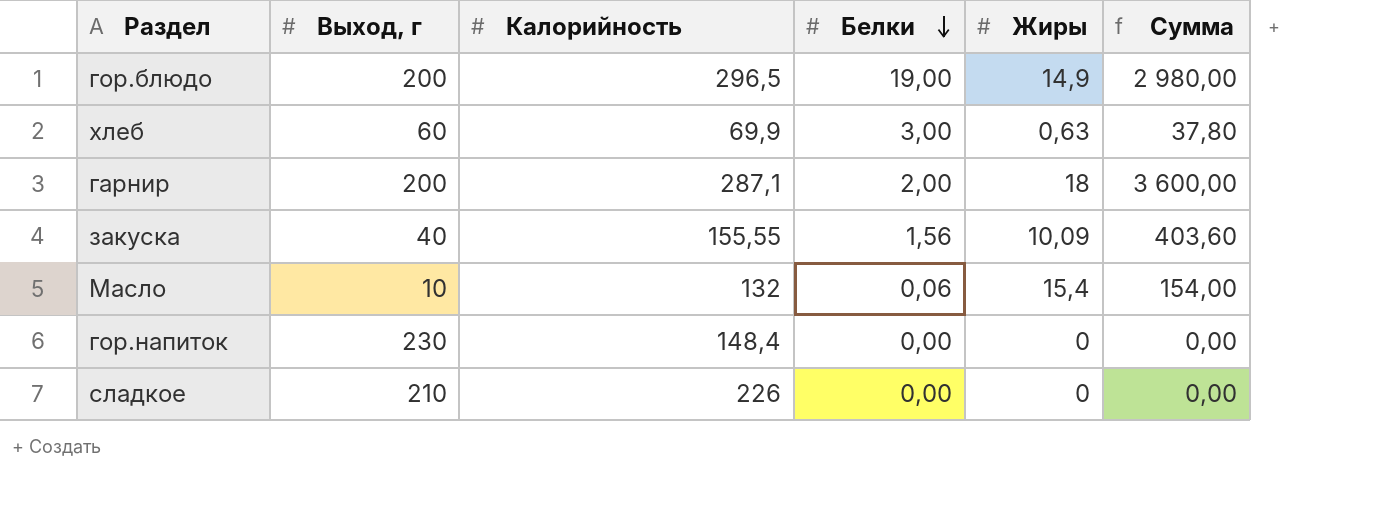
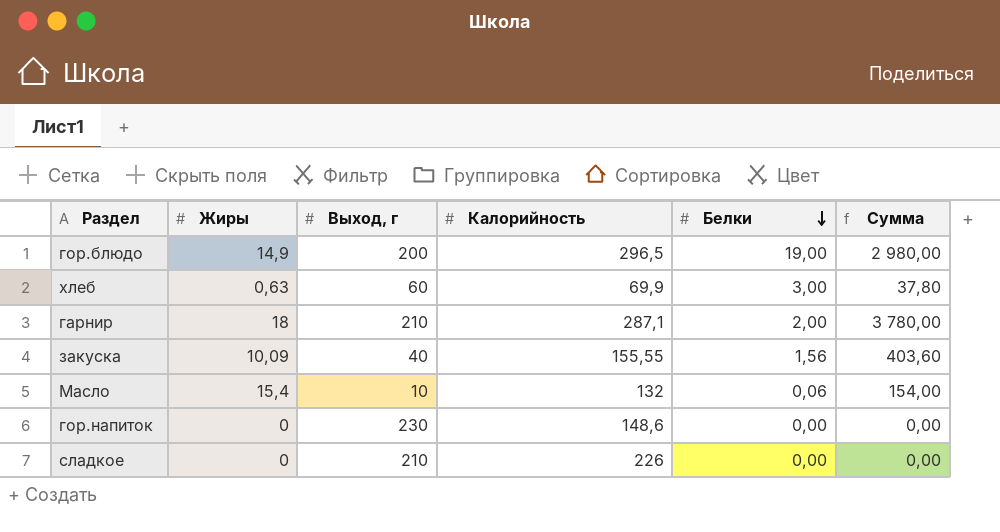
column Жиры | position: 5 -> 2
гарнир | Выход, г: 200 -> 210
гарнир | Сумма: 3 600,00 -> 3 780,00
гор.напиток | Калорийность: 148,4 -> 148,6

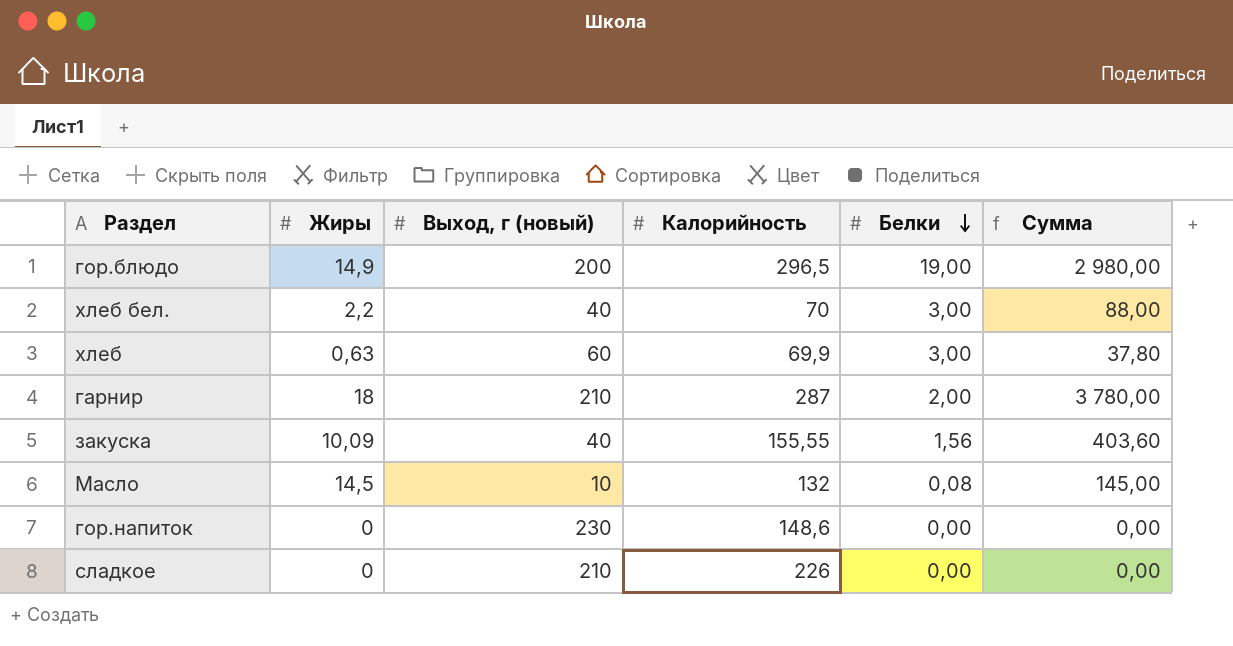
column name: Выход, г -> Выход, г (новый)
row хлеб бел.: none -> 2,2 | 40 | 70 | 3,00 | 88,00
гарнир | Калорийность: 287,1 -> 287
Масло | Жиры: 15,4 -> 14,5
Масло | Белки: 0,06 -> 0,08
Масло | Сумма: 154,00 -> 145,00

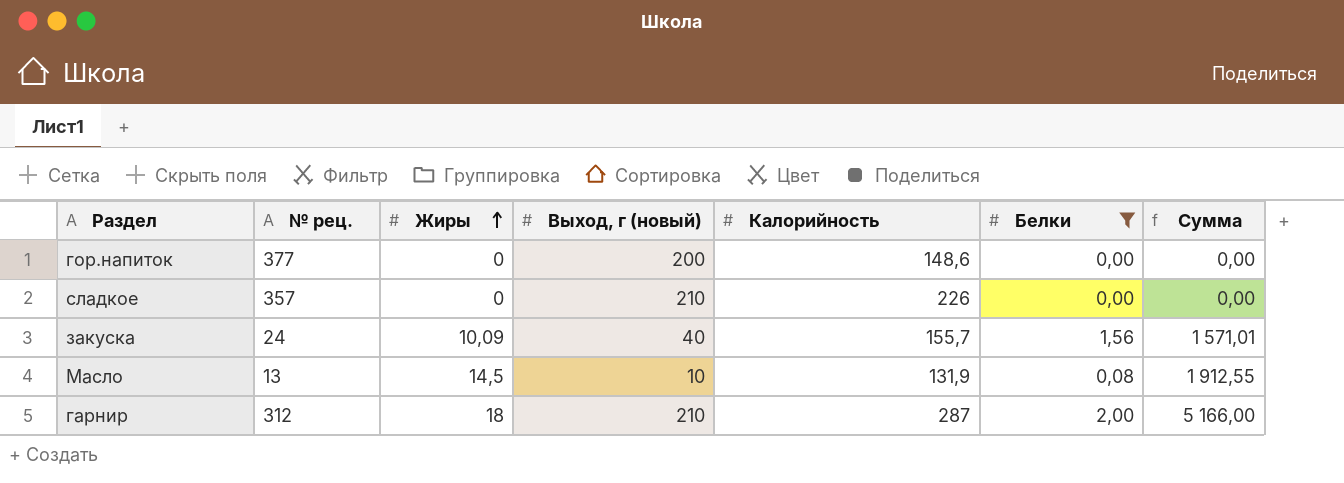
filter: none -> Белки <= 2,00
row order: Белки descending -> Жиры ascending
column № рец. | position: none -> 2
column Сумма | formula: [Жиры] * [Выход, г (новый)] -> [Жиры] * [Калорийность]
гор.напиток | Выход, г (новый): 230 -> 200
закуска | Калорийность: 155,55 -> 155,7
Масло | Калорийность: 132 -> 131,9

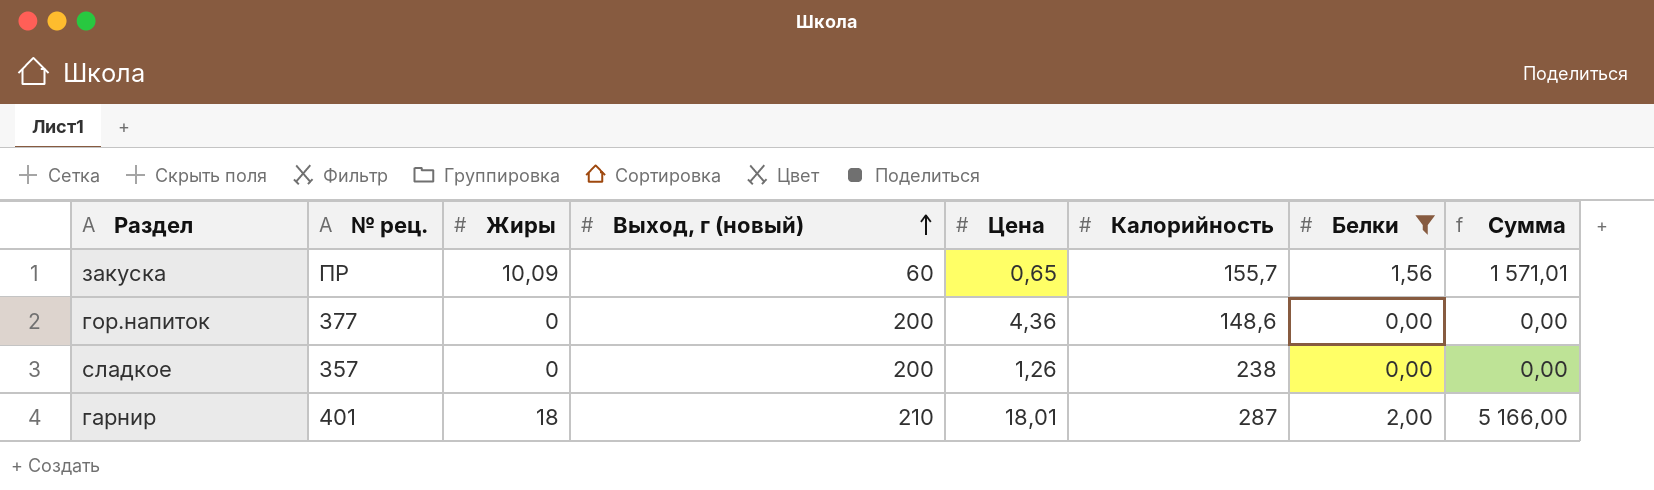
row order: Жиры ascending -> Выход, г (новый) ascending
column Цена | position: none -> 5
row Масло: 13 | 14,5 | 10 | 131,9 | 0,08 | 1 912,55 -> none
закуска | № рец.: 24 -> ПР
закуска | Выход, г (новый): 40 -> 60
сладкое | Выход, г (новый): 210 -> 200
сладкое | Калорийность: 226 -> 238
гарнир | № рец.: 312 -> 401

